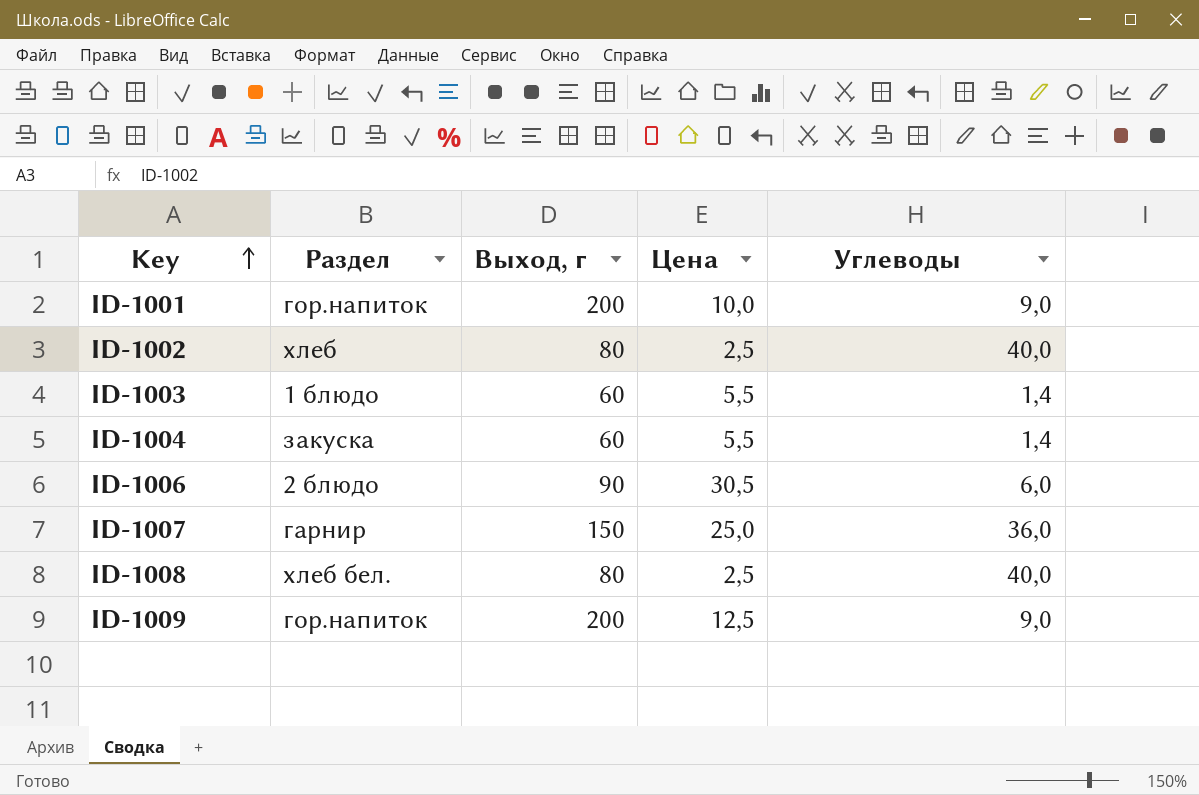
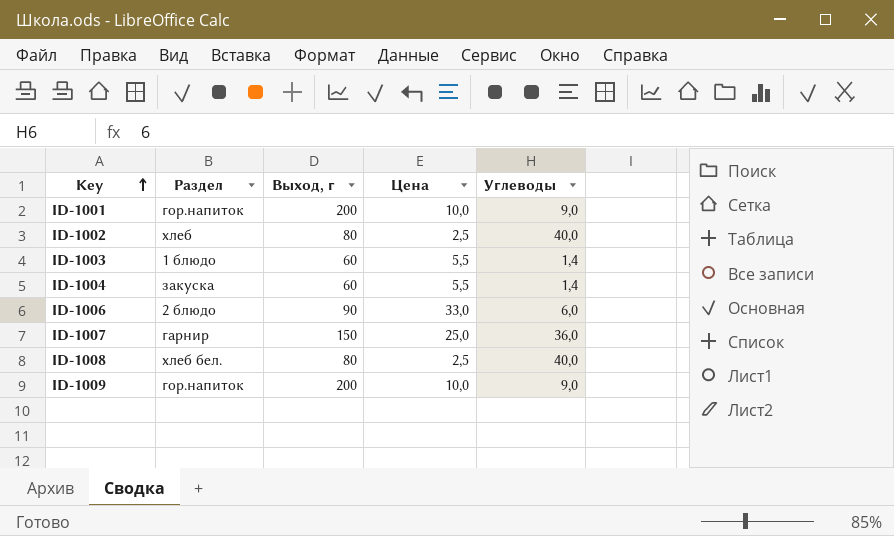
ID-1006 | Цена: 30,5 -> 33,0
ID-1009 | Цена: 12,5 -> 10,0

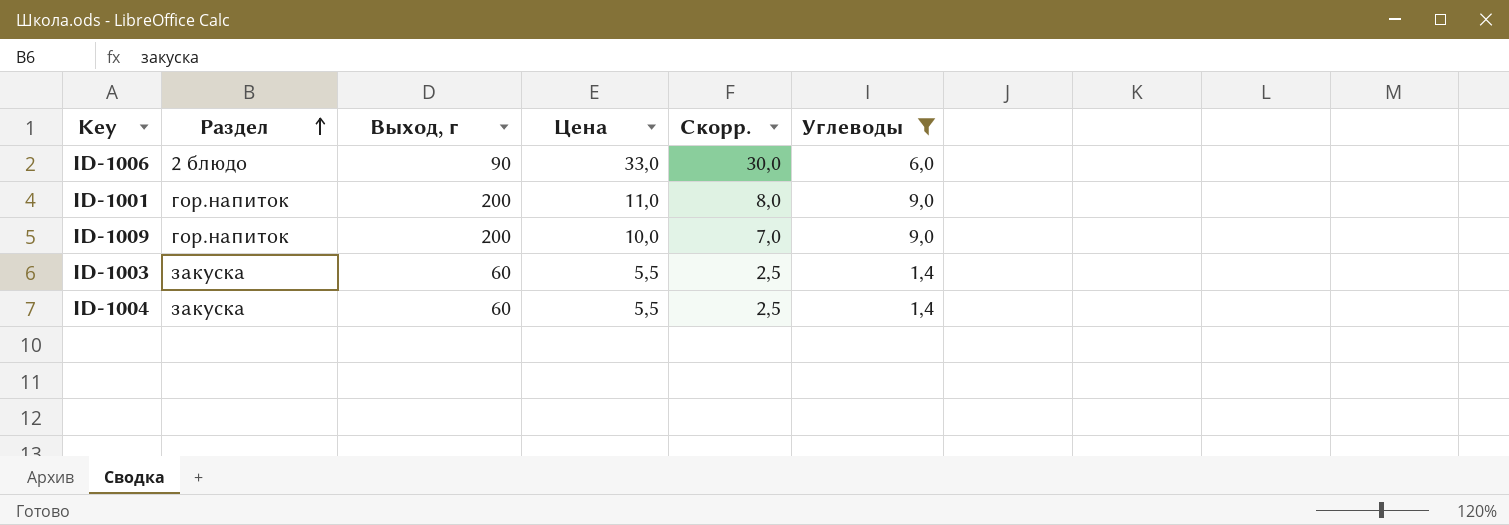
filter: none -> Углеводы <= 9,0
row order: Key ascending -> Раздел ascending
column Скорр. | formula: none -> [Цена] - 3
ID-1001 | Цена: 10,0 -> 11,0
ID-1003 | Раздел: 1 блюдо -> закуска

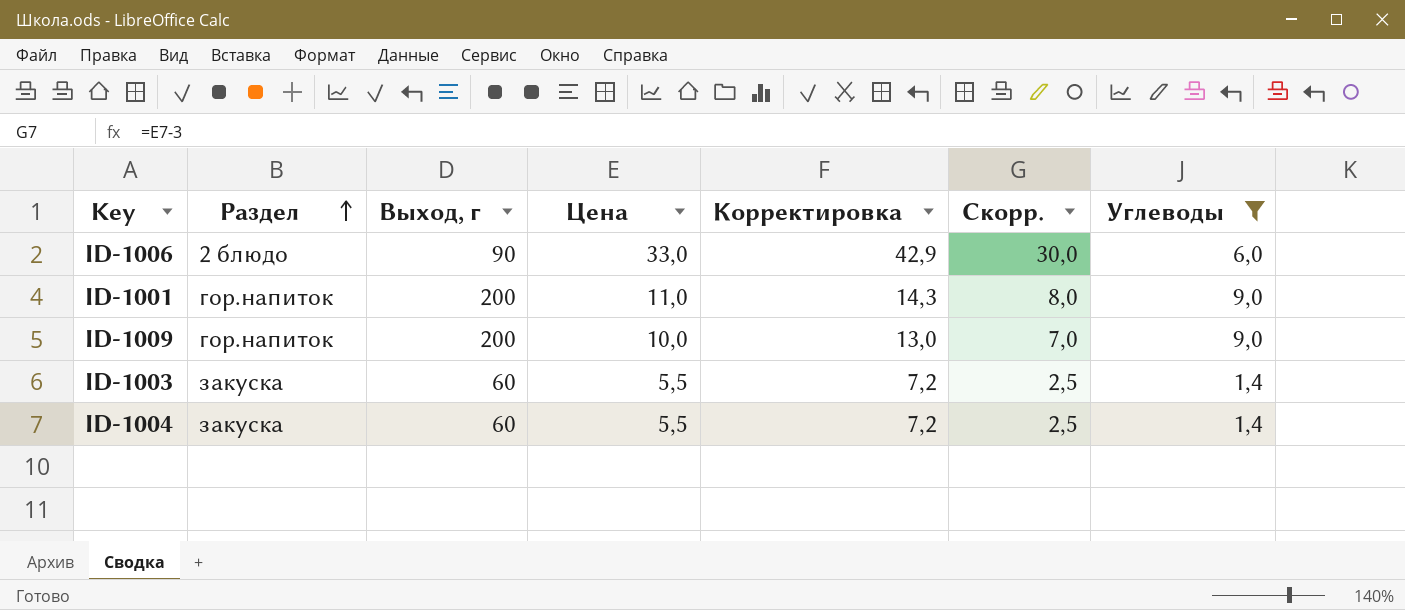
column Корректировка | formula: none -> [Цена] * 1,3

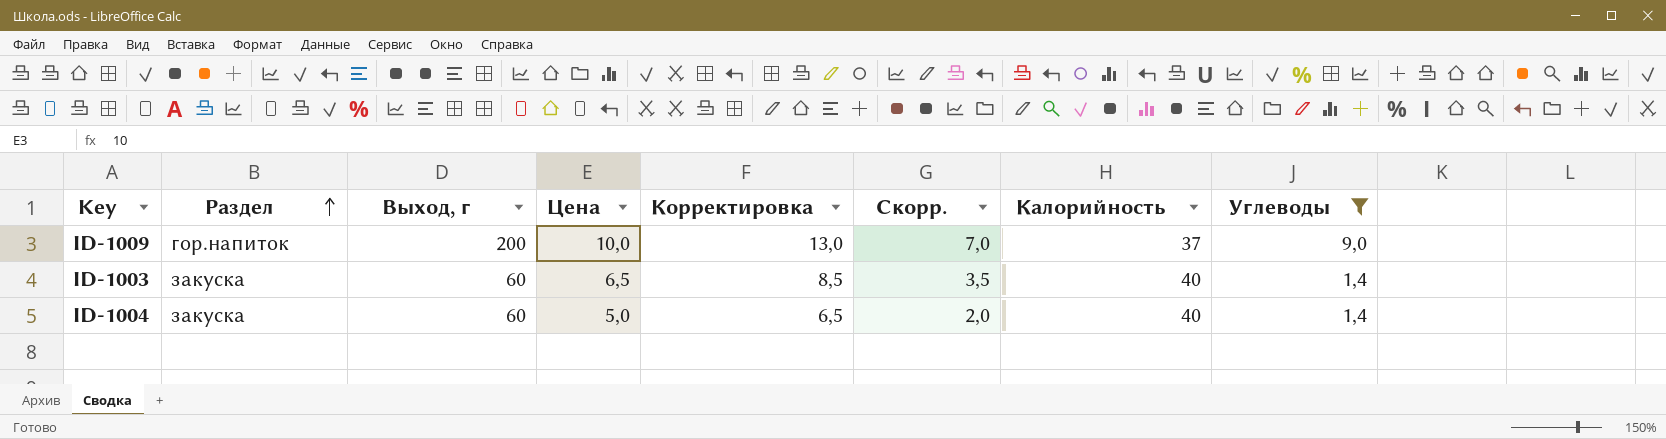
column Калорийность | position: none -> 7
row ID-1006: 2 блюдо | 90 | 33,0 | 42,9 | 30,0 | 6,0 -> none
row ID-1001: гор.напиток | 200 | 11,0 | 14,3 | 8,0 | 9,0 -> none
ID-1003 | Цена: 5,5 -> 6,5
ID-1003 | Корректировка: 7,2 -> 8,5
ID-1003 | Скорр.: 2,5 -> 3,5
ID-1004 | Цена: 5,5 -> 5,0
ID-1004 | Корректировка: 7,2 -> 6,5
ID-1004 | Скорр.: 2,5 -> 2,0

